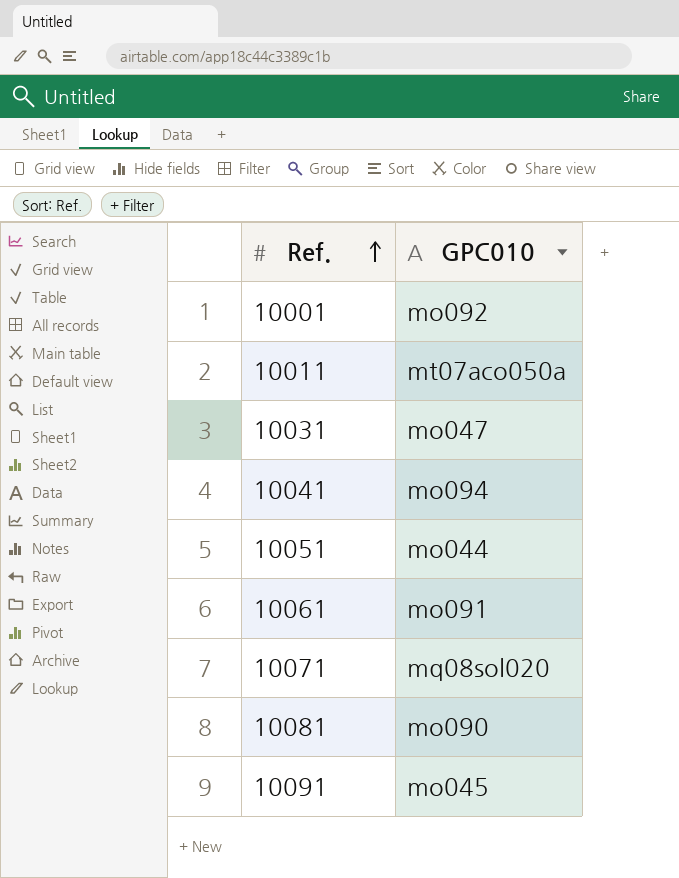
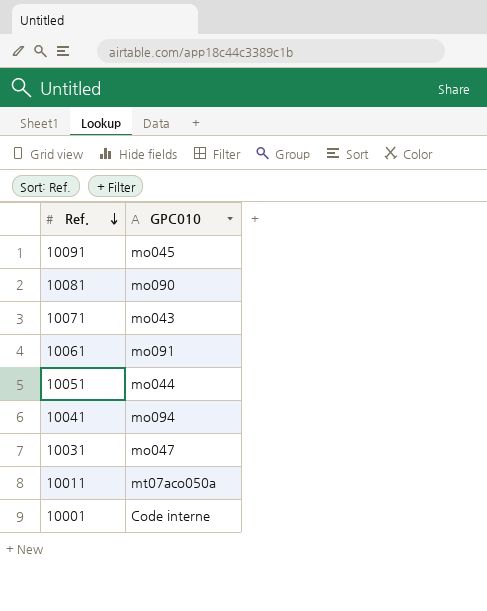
row order: Ref. ascending -> Ref. descending
10071 | GPC010: mq08sol020 -> mo043
10001 | GPC010: mo092 -> Code interne

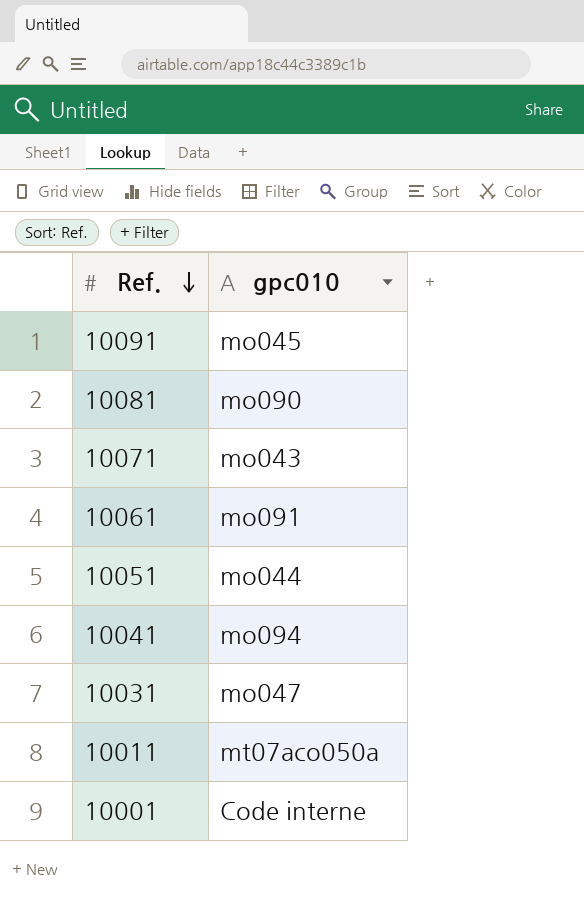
column name: GPC010 -> gpc010

